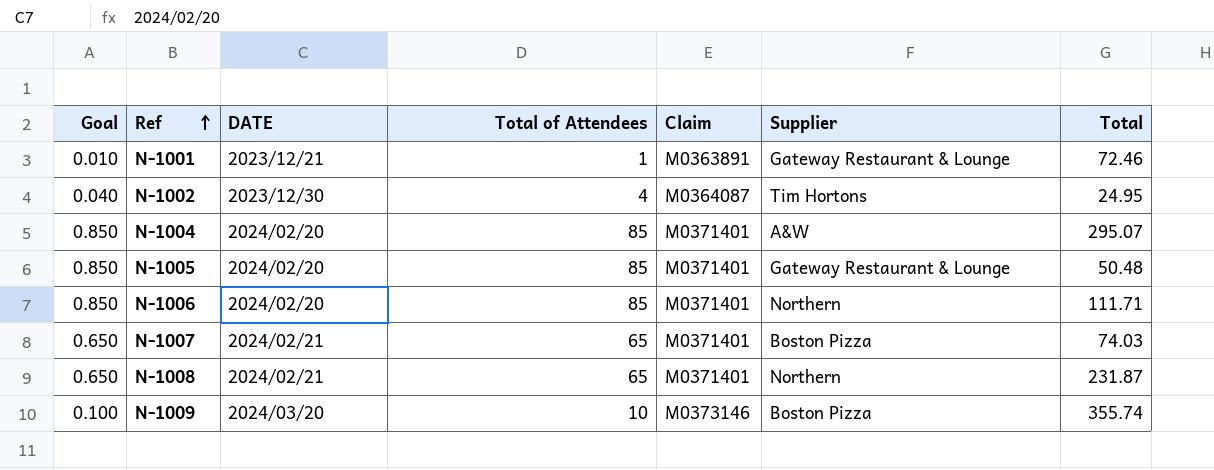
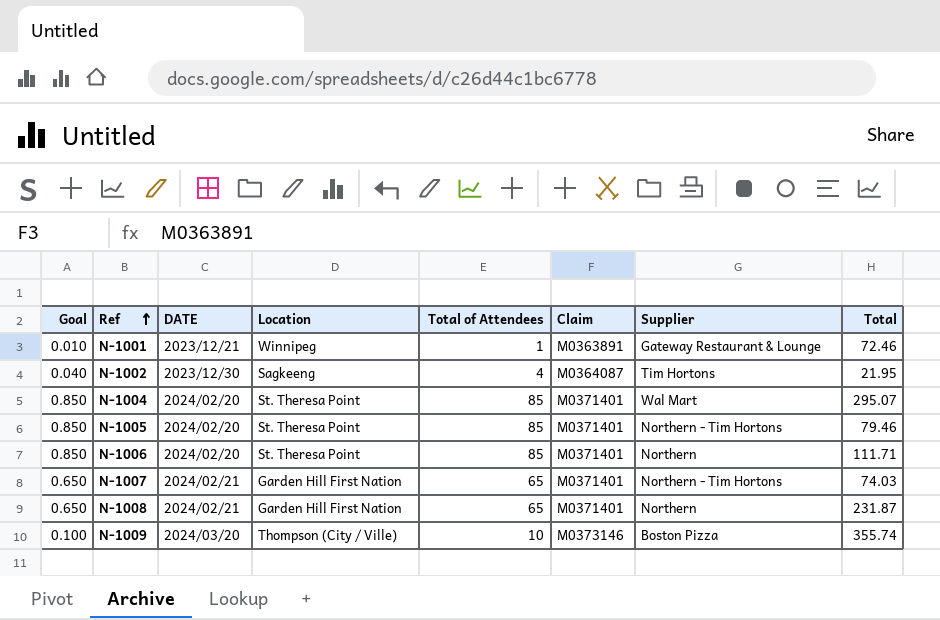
column Location | position: none -> 4
N-1002 | Total: 24.95 -> 21.95
N-1004 | Supplier: A&W -> Wal Mart
N-1005 | Supplier: Gateway Restaurant & Lounge -> Northern - Tim Hortons
N-1005 | Total: 50.48 -> 79.46
N-1007 | Supplier: Boston Pizza -> Northern - Tim Hortons

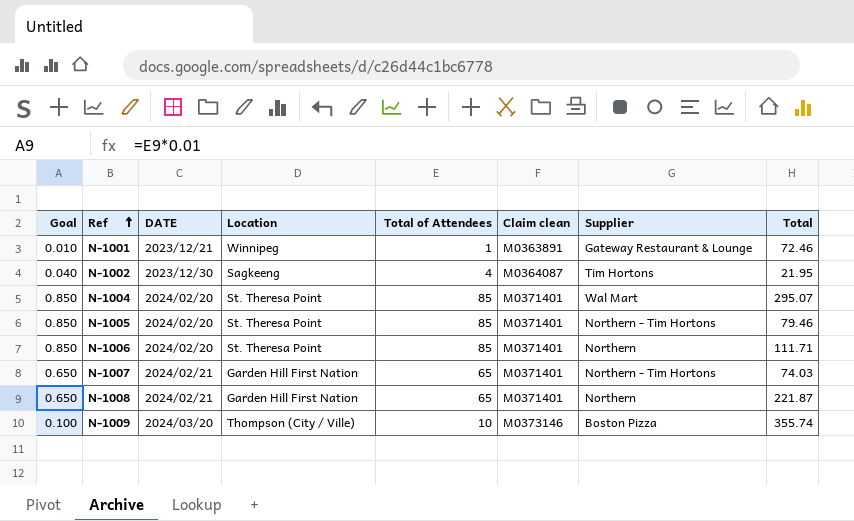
column name: Claim -> Claim clean
N-1008 | Total: 231.87 -> 221.87

